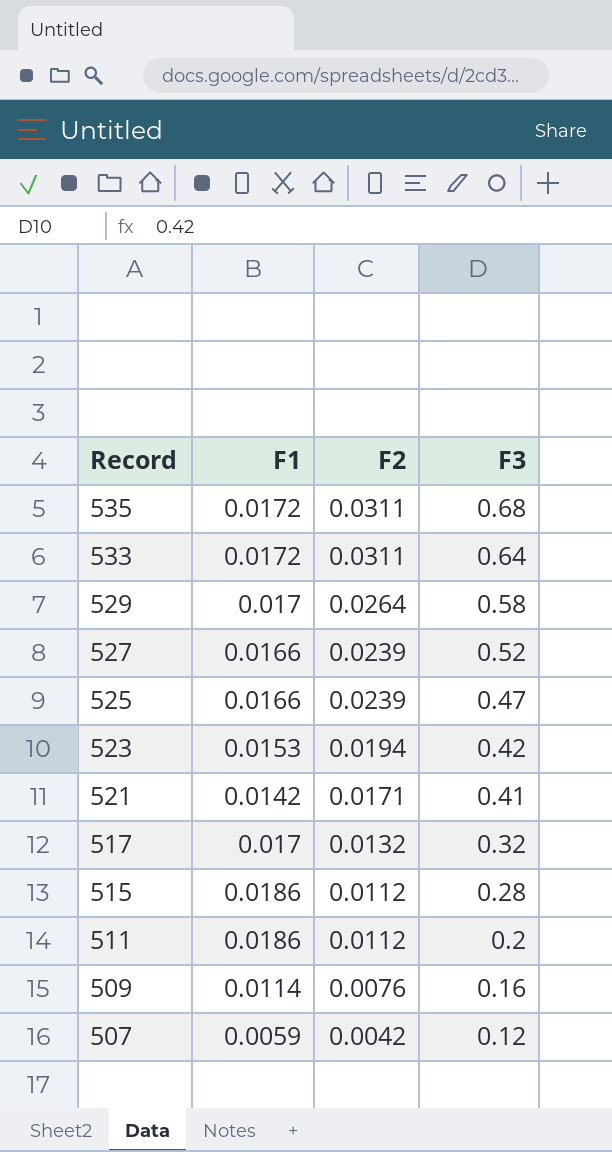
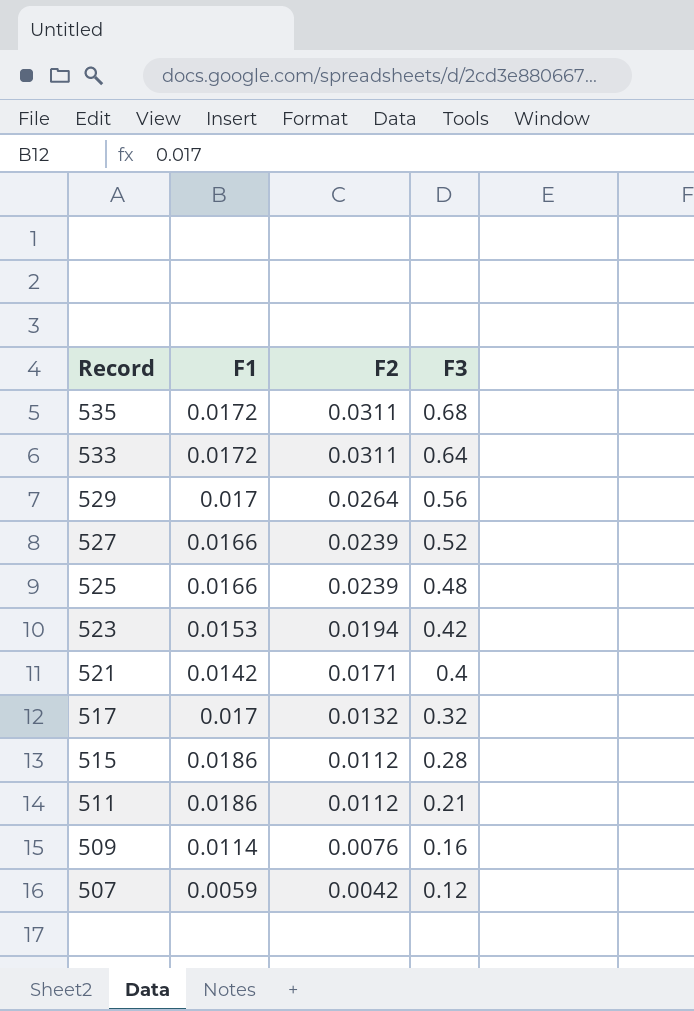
529 | F3: 0.58 -> 0.56
525 | F3: 0.47 -> 0.48
521 | F3: 0.41 -> 0.4
511 | F3: 0.2 -> 0.21

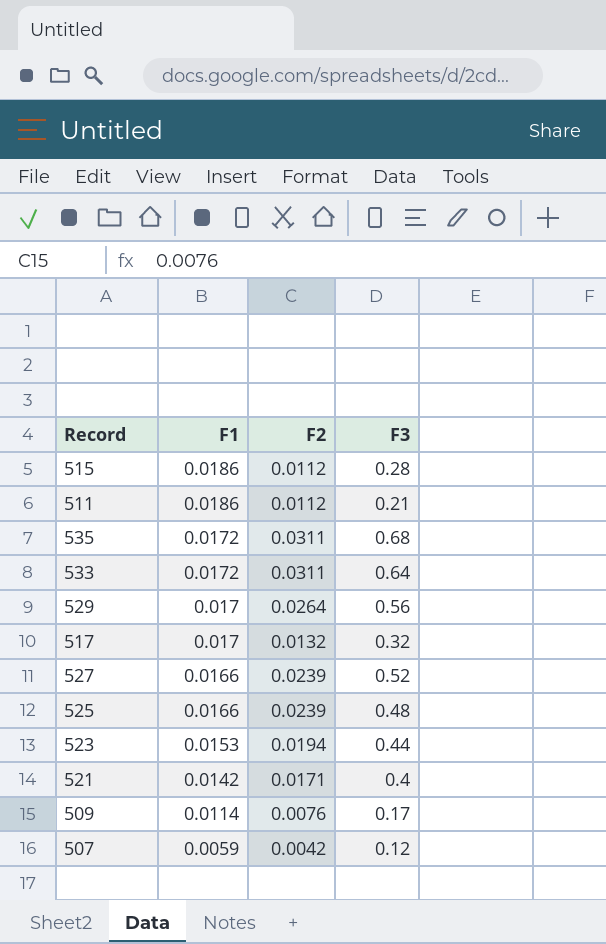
row order: Record descending -> F1 descending
523 | F3: 0.42 -> 0.44
509 | F3: 0.16 -> 0.17

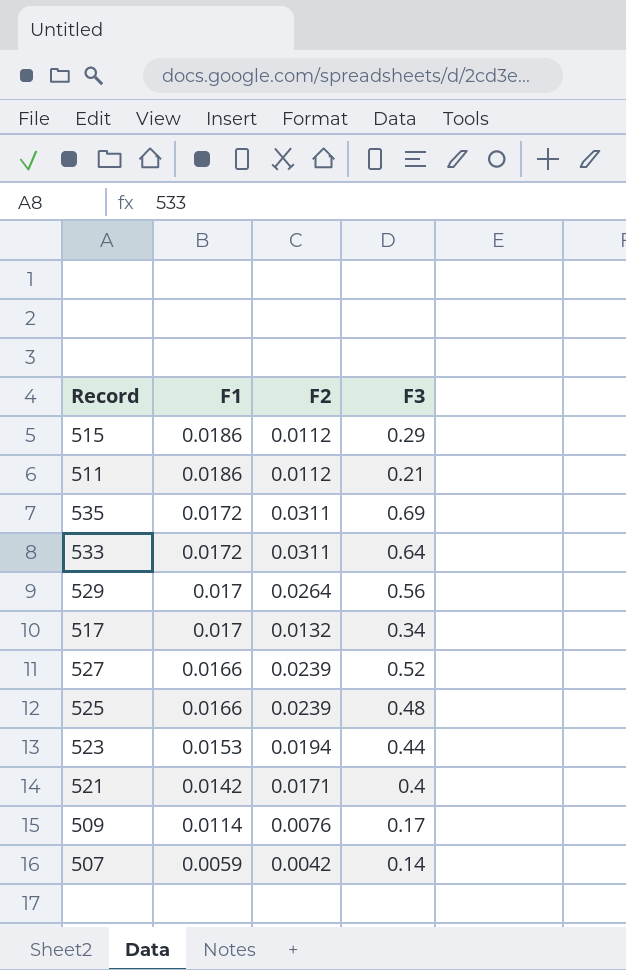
515 | F3: 0.28 -> 0.29
535 | F3: 0.68 -> 0.69
517 | F3: 0.32 -> 0.34
507 | F3: 0.12 -> 0.14

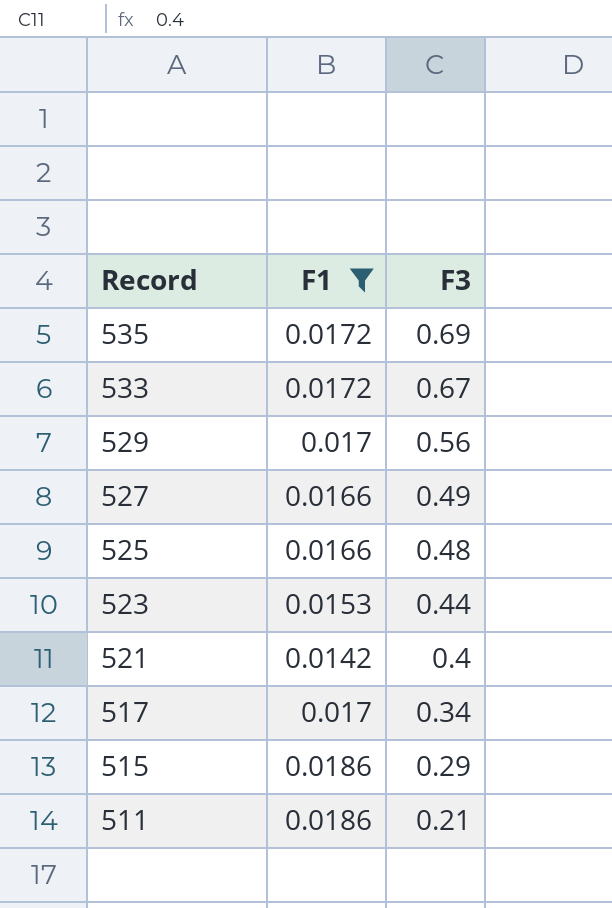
filter: none -> F1 >= 0.0142
row order: F1 descending -> Record descending
column F2 | position: 3 -> none
533 | F3: 0.64 -> 0.67
527 | F3: 0.52 -> 0.49

